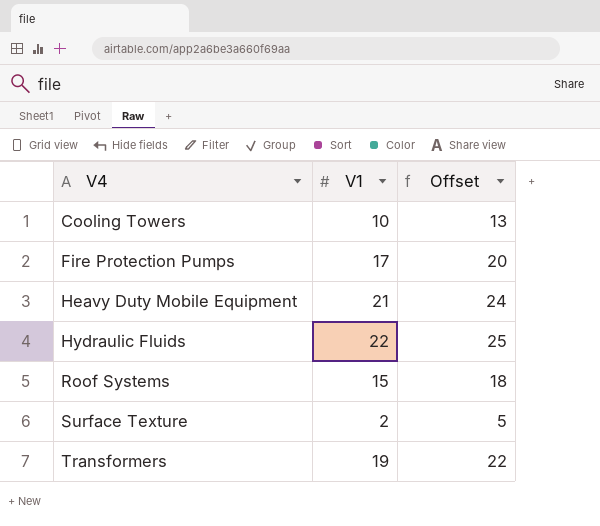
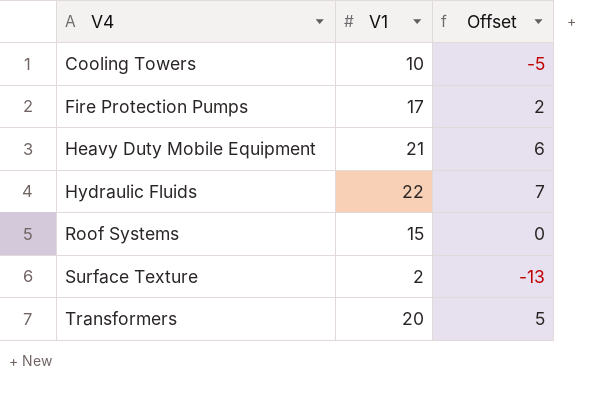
column Offset | formula: [V1] + 3 -> [V1] - 15
Transformers | V1: 19 -> 20

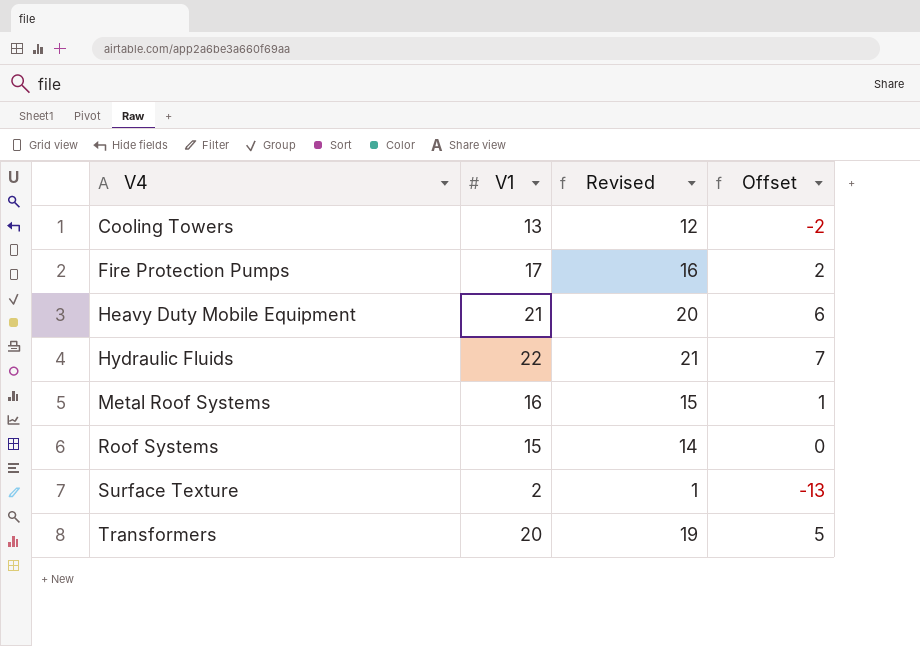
column Revised | formula: none -> [V1] - 1
Cooling Towers | V1: 10 -> 13
Cooling Towers | Offset: -5 -> -2
row Metal Roof Systems: none -> 16 | 15 | 1

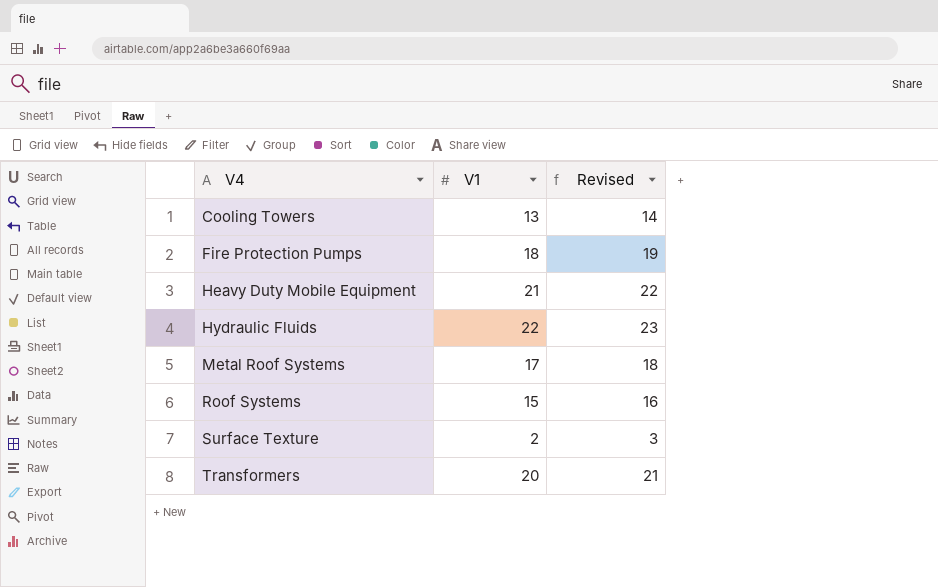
column Offset | formula: [V1] - 15 -> none
column Revised | formula: [V1] - 1 -> [V1] + 1
Fire Protection Pumps | V1: 17 -> 18
Metal Roof Systems | V1: 16 -> 17

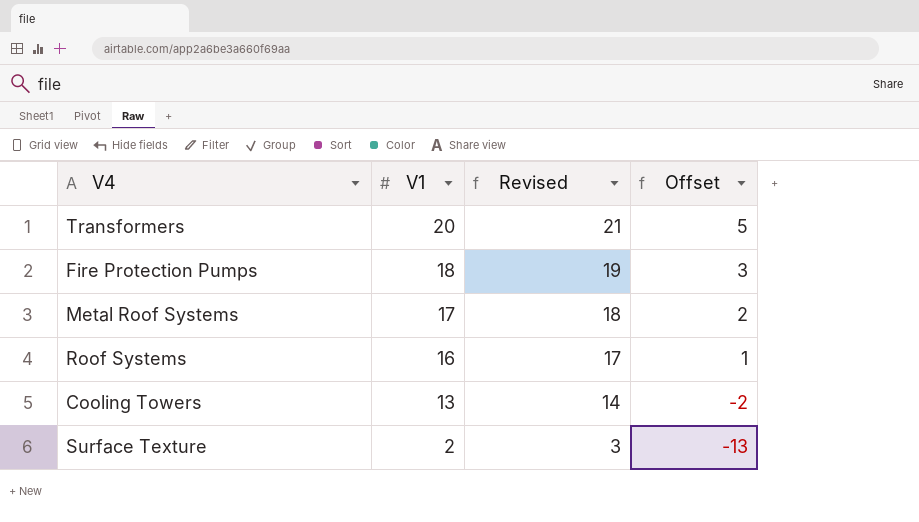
row order: V4 ascending -> V1 descending
column Offset | formula: none -> [V1] - 15
row Heavy Duty Mobile Equipment: 21 | 22 -> none
row Hydraulic Fluids: 22 | 23 -> none
Roof Systems | V1: 15 -> 16
Roof Systems | Revised: 16 -> 17

